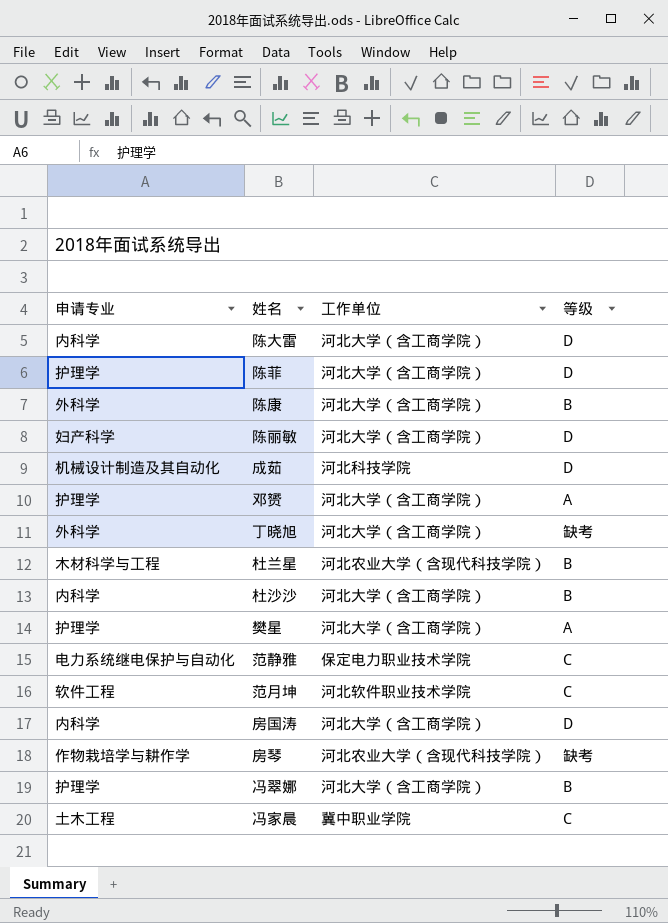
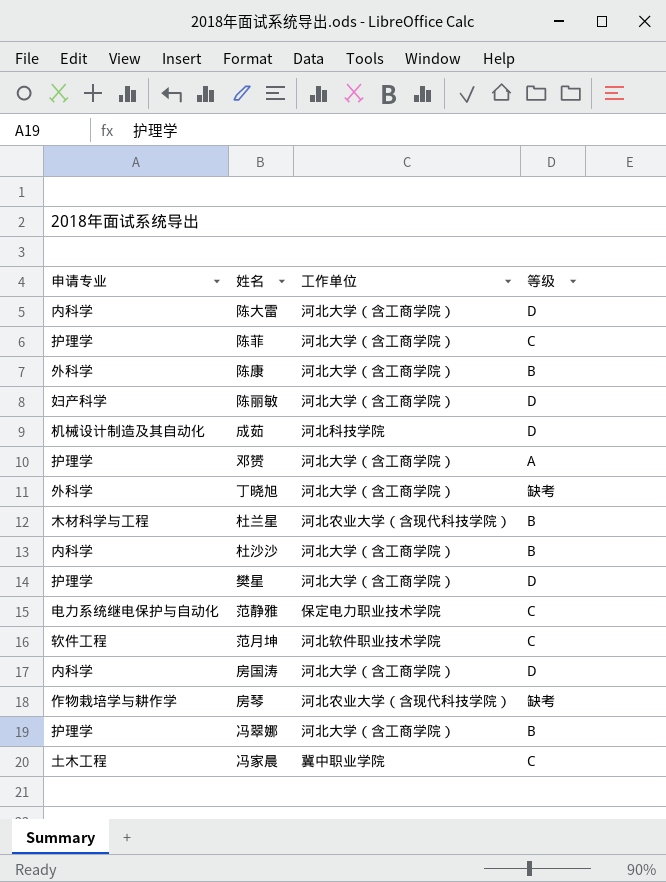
陈菲 | 等级: D -> C
樊星 | 等级: A -> D

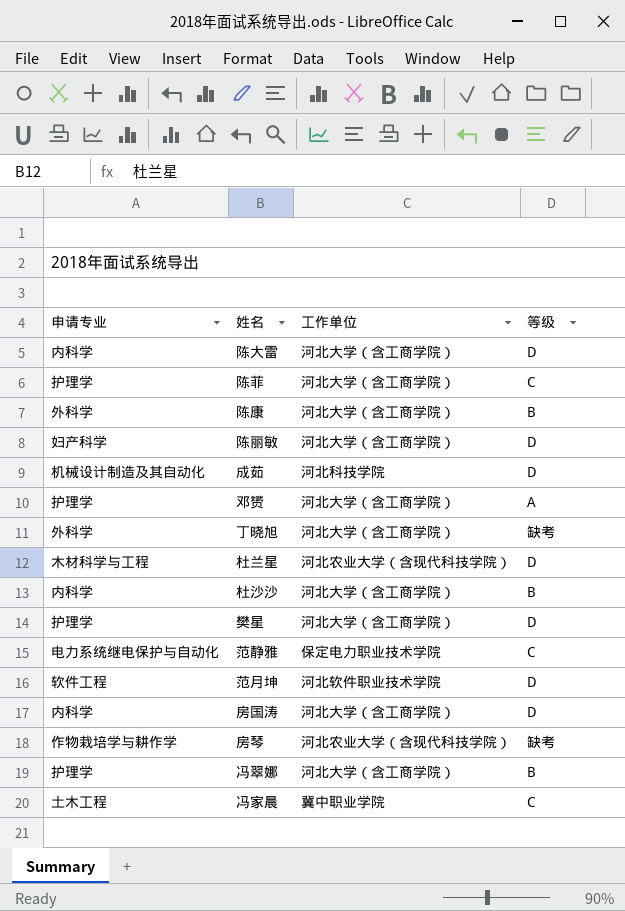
杜兰星 | 等级: B -> D
范月坤 | 等级: C -> D

